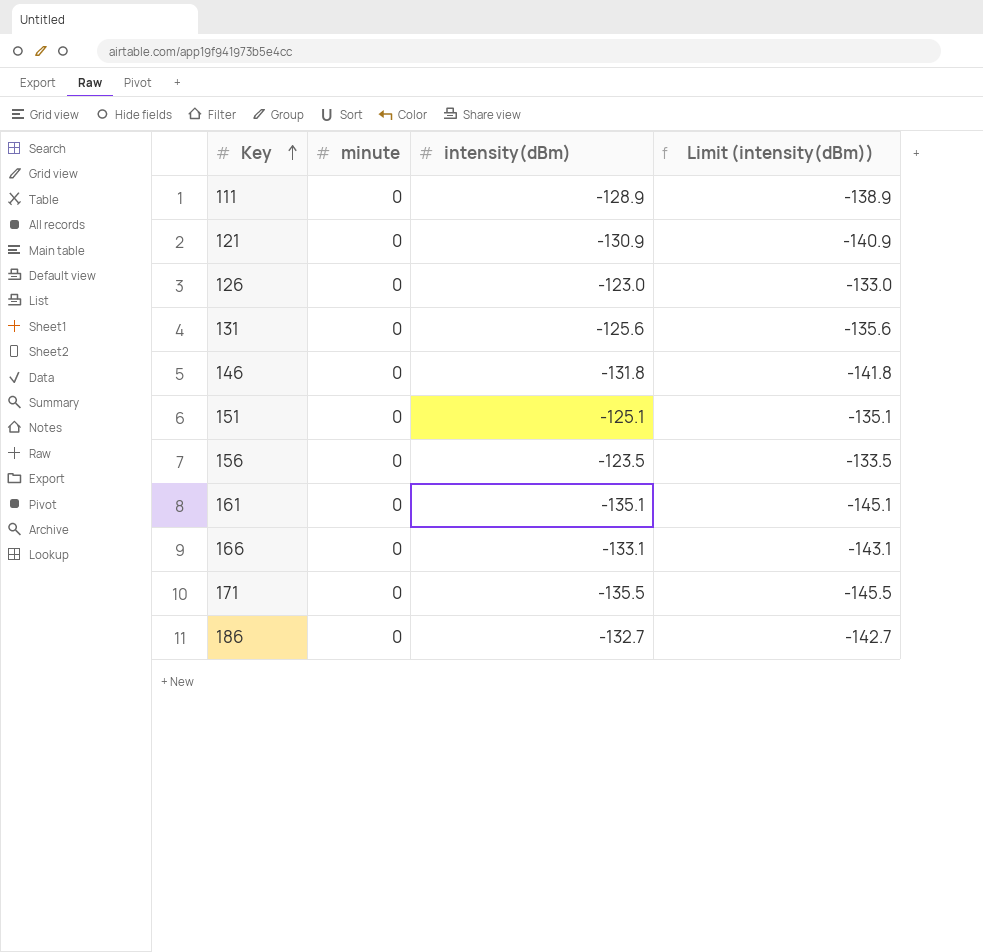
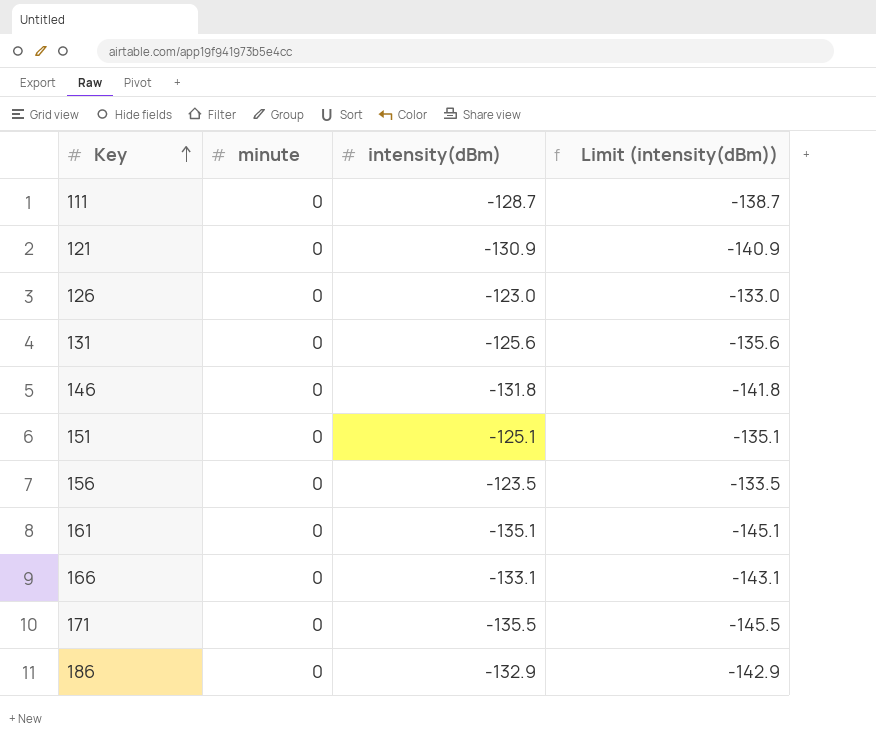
111 | intensity(dBm): -128.9 -> -128.7
111 | Limit (intensity(dBm)): -138.9 -> -138.7
186 | intensity(dBm): -132.7 -> -132.9
186 | Limit (intensity(dBm)): -142.7 -> -142.9

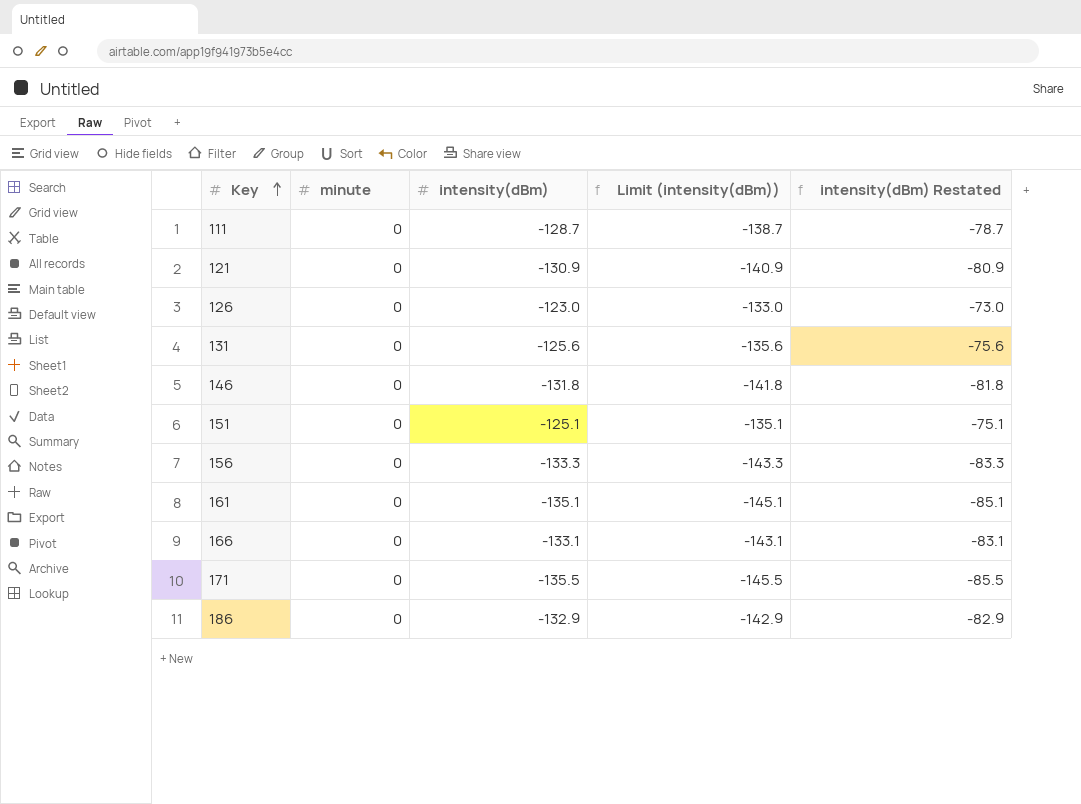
column intensity(dBm) Restated | formula: none -> [intensity(dBm)] + 50
156 | intensity(dBm): -123.5 -> -133.3
156 | Limit (intensity(dBm)): -133.5 -> -143.3

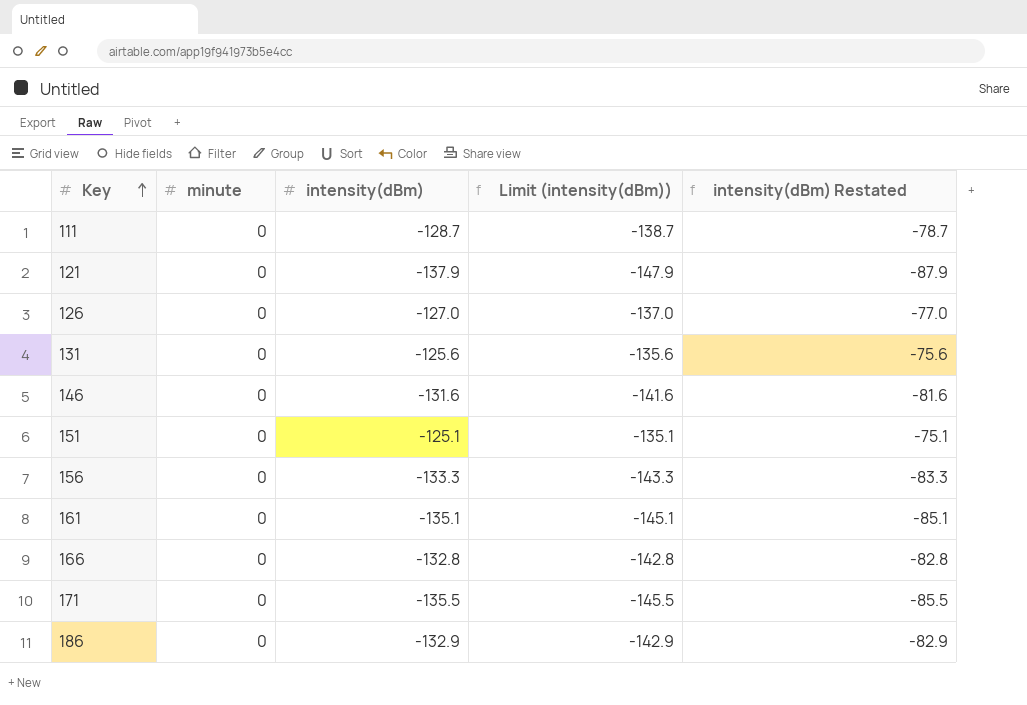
121 | intensity(dBm): -130.9 -> -137.9
121 | Limit (intensity(dBm)): -140.9 -> -147.9
121 | intensity(dBm) Restated: -80.9 -> -87.9
126 | intensity(dBm): -123.0 -> -127.0
126 | Limit (intensity(dBm)): -133.0 -> -137.0
126 | intensity(dBm) Restated: -73.0 -> -77.0
146 | intensity(dBm): -131.8 -> -131.6
146 | Limit (intensity(dBm)): -141.8 -> -141.6
146 | intensity(dBm) Restated: -81.8 -> -81.6
166 | intensity(dBm): -133.1 -> -132.8
166 | Limit (intensity(dBm)): -143.1 -> -142.8
166 | intensity(dBm) Restated: -83.1 -> -82.8

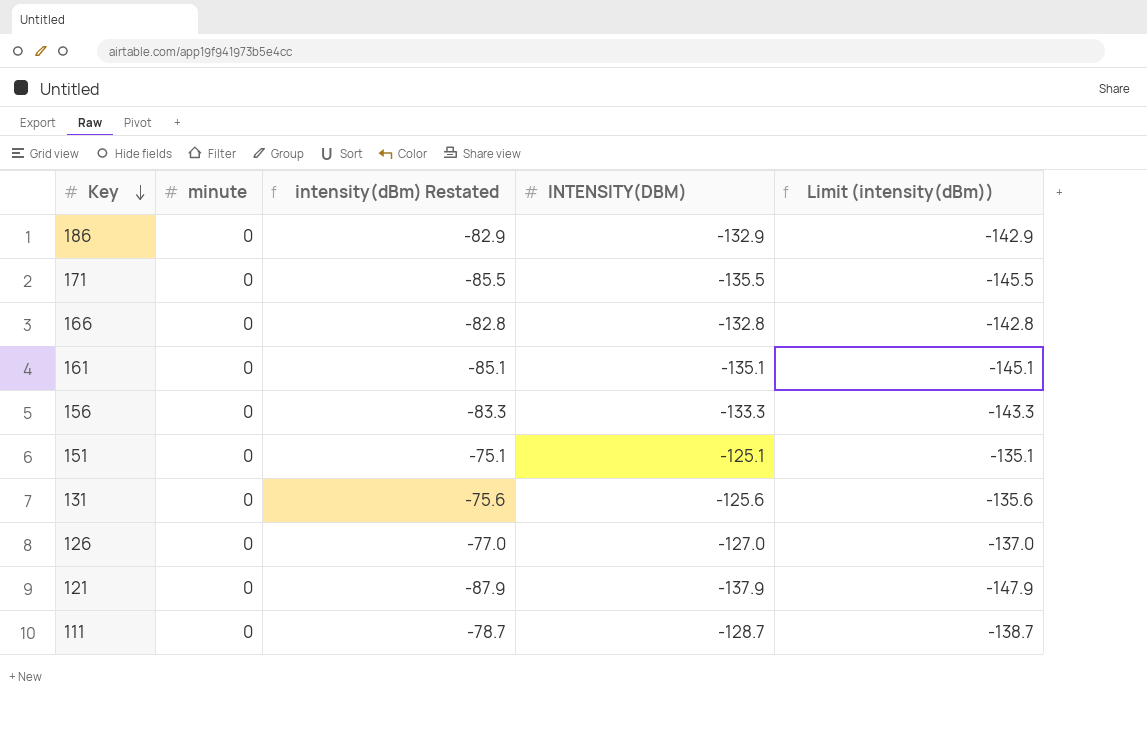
row order: Key ascending -> Key descending
column intensity(dBm) Restated | position: 5 -> 3
column name: intensity(dBm) -> INTENSITY(DBM)
row 146: 0 | -131.6 | -141.6 | -81.6 -> none

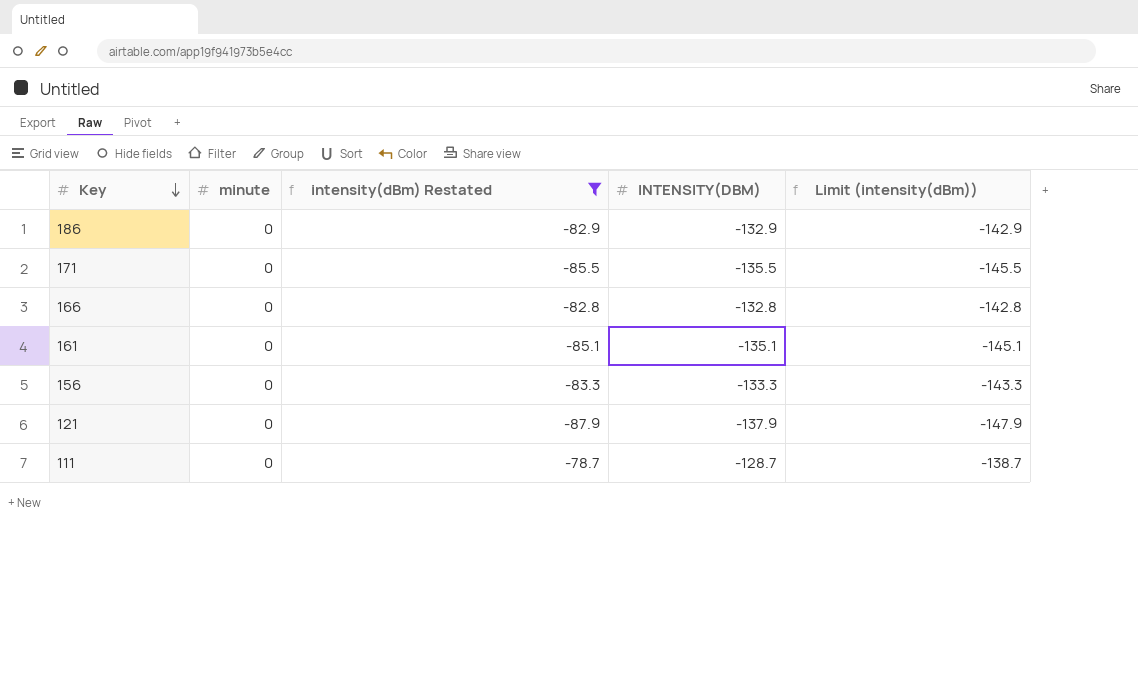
filter: none -> intensity(dBm) Restated <= -78.7

